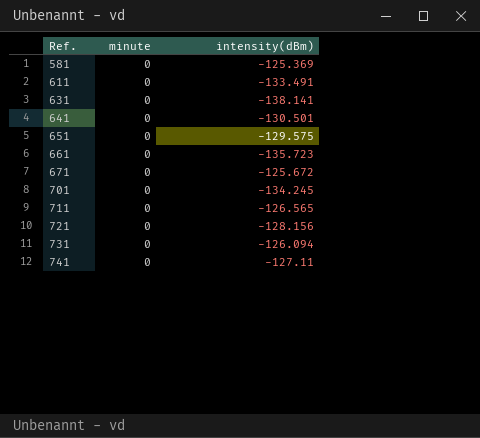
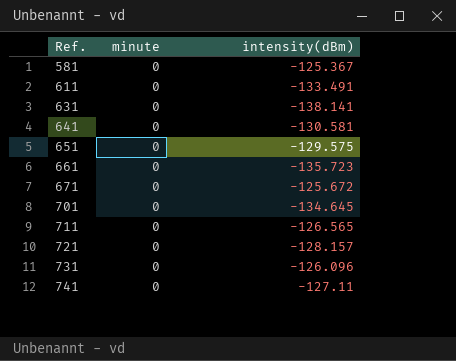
581 | intensity(dBm): -125.369 -> -125.367
641 | intensity(dBm): -130.501 -> -130.581
701 | intensity(dBm): -134.245 -> -134.645
721 | intensity(dBm): -128.156 -> -128.157
731 | intensity(dBm): -126.094 -> -126.096

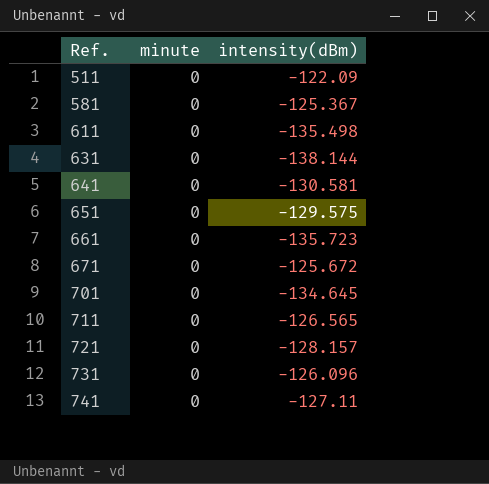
row 511: none -> 0 | -122.09
611 | intensity(dBm): -133.491 -> -135.498
631 | intensity(dBm): -138.141 -> -138.144

